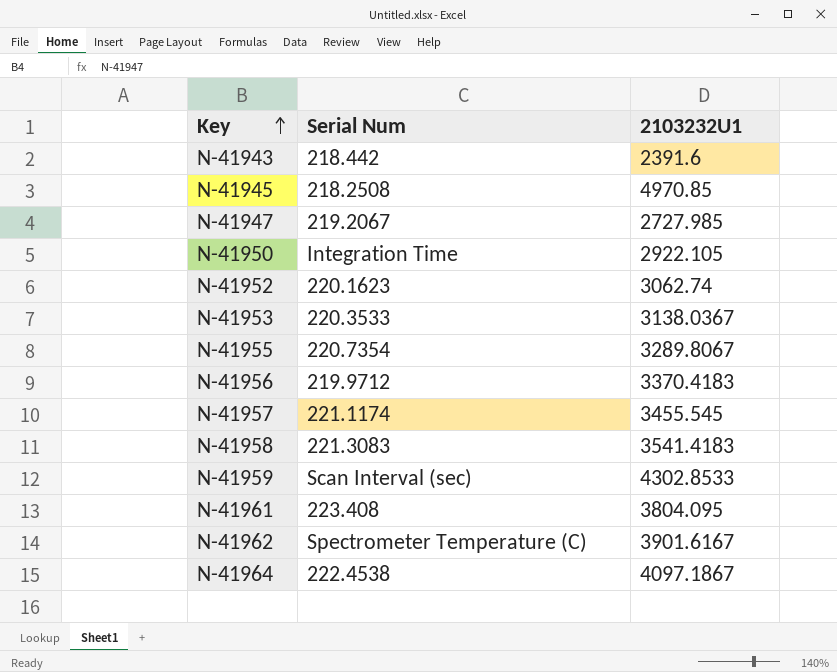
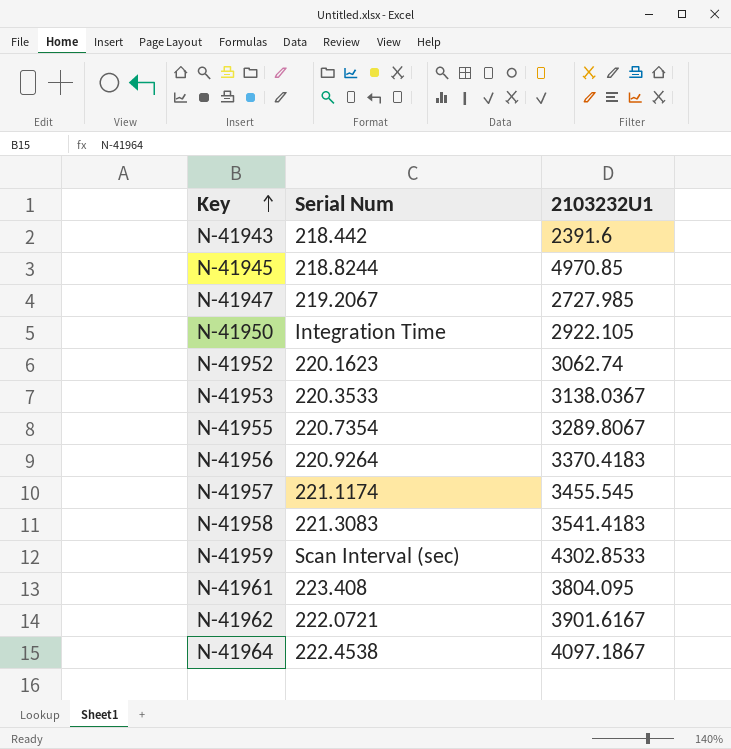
N-41945 | Serial Num: 218.2508 -> 218.8244
N-41956 | Serial Num: 219.9712 -> 220.9264
N-41962 | Serial Num: Spectrometer Temperature (C) -> 222.0721

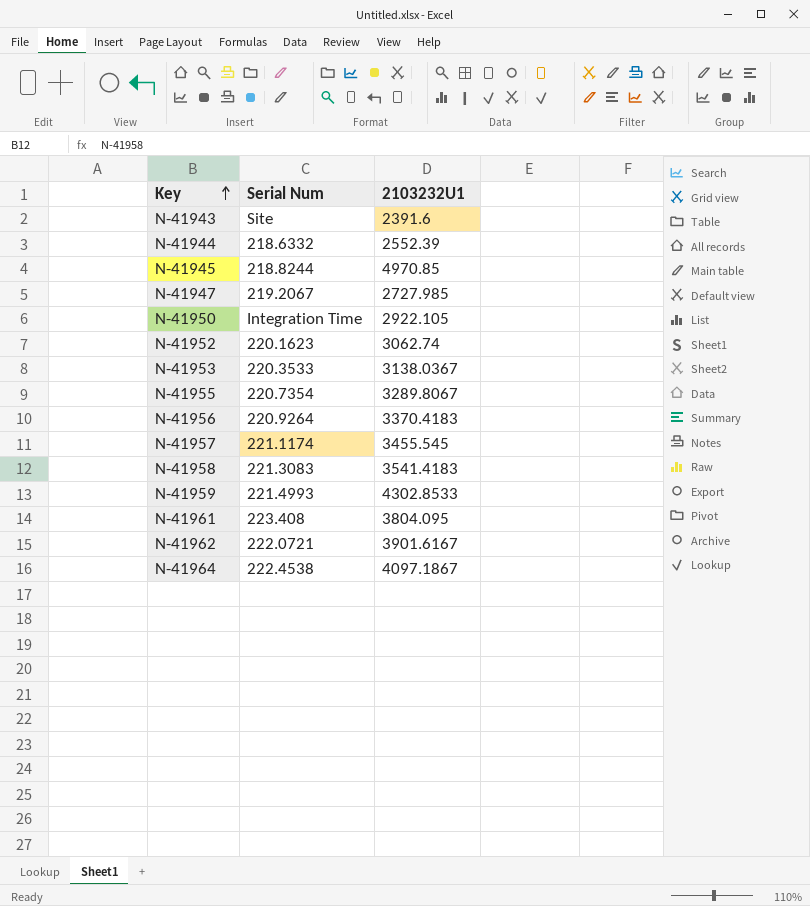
N-41943 | Serial Num: 218.442 -> Site
row N-41944: none -> 218.6332 | 2552.39
N-41959 | Serial Num: Scan Interval (sec) -> 221.4993

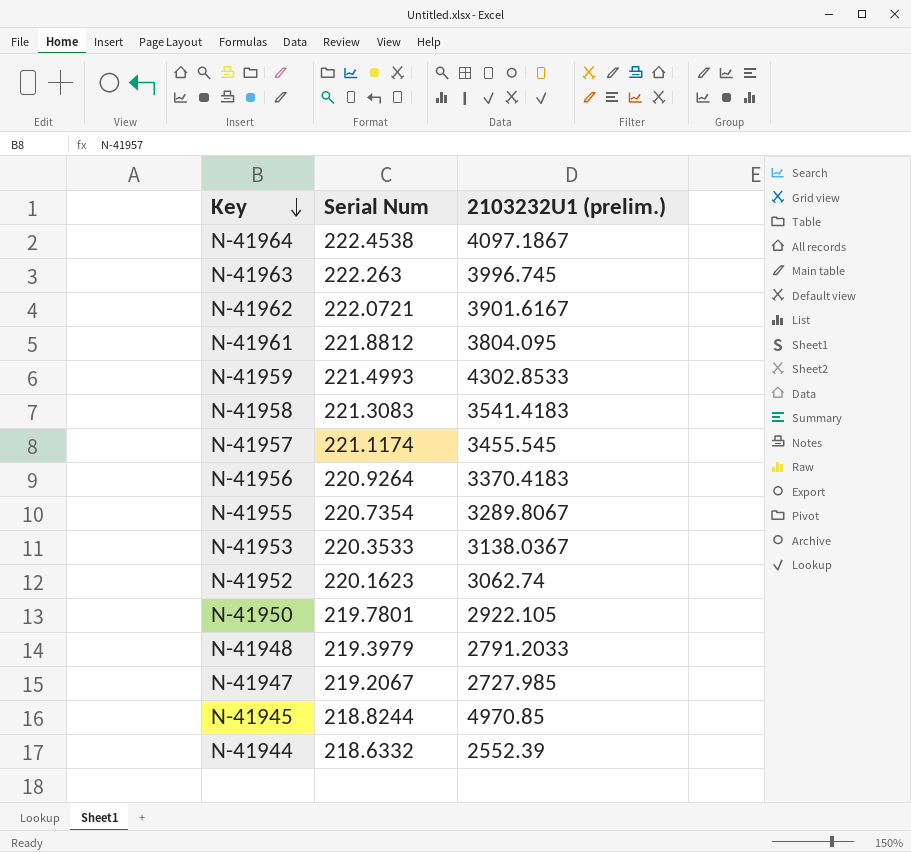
row order: Key ascending -> Key descending
column name: 2103232U1 -> 2103232U1 (prelim.)
row N-41943: Site | 2391.6 -> none
row N-41963: none -> 222.263 | 3996.745
N-41961 | Serial Num: 223.408 -> 221.8812
N-41950 | Serial Num: Integration Time -> 219.7801
row N-41948: none -> 219.3979 | 2791.2033

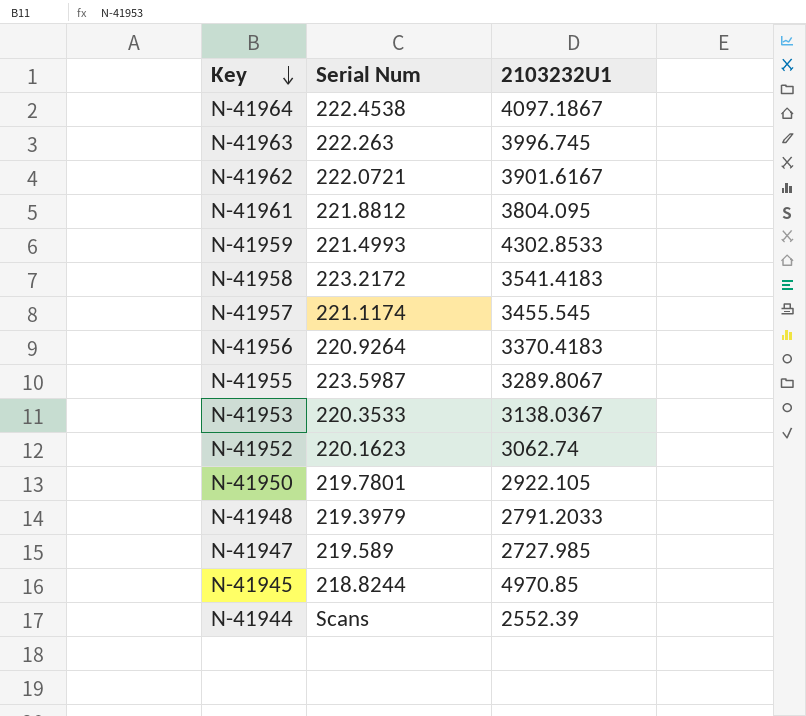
column name: 2103232U1 (prelim.) -> 2103232U1
N-41958 | Serial Num: 221.3083 -> 223.2172
N-41955 | Serial Num: 220.7354 -> 223.5987
N-41947 | Serial Num: 219.2067 -> 219.589
N-41944 | Serial Num: 218.6332 -> Scans

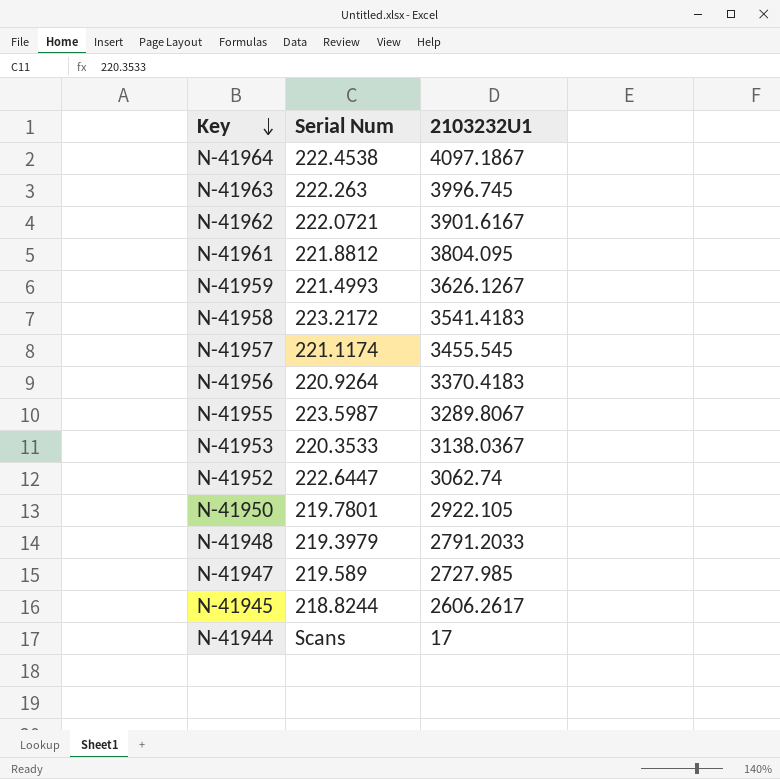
N-41959 | 2103232U1: 4302.8533 -> 3626.1267
N-41952 | Serial Num: 220.1623 -> 222.6447
N-41945 | 2103232U1: 4970.85 -> 2606.2617
N-41944 | 2103232U1: 2552.39 -> 17

